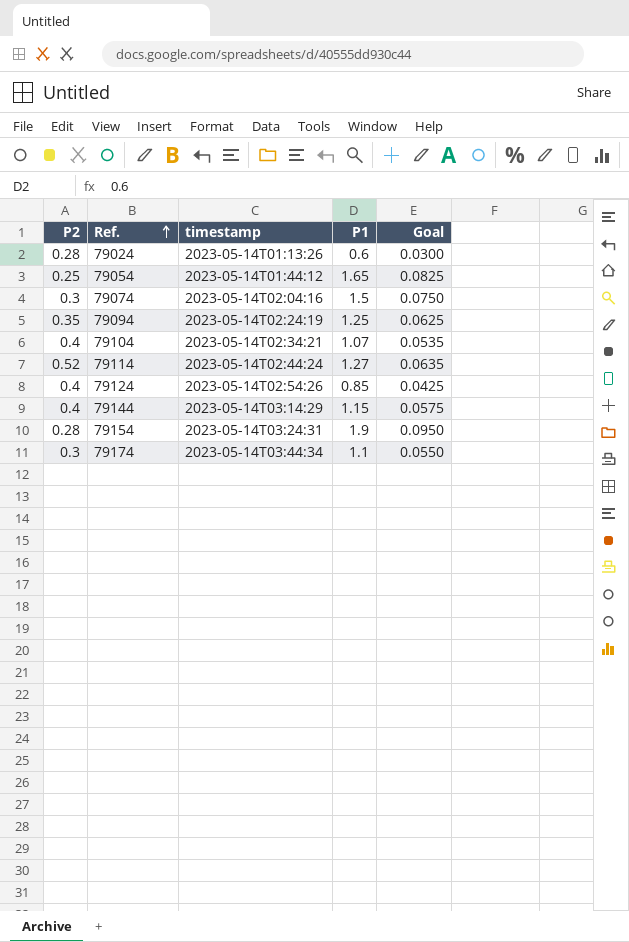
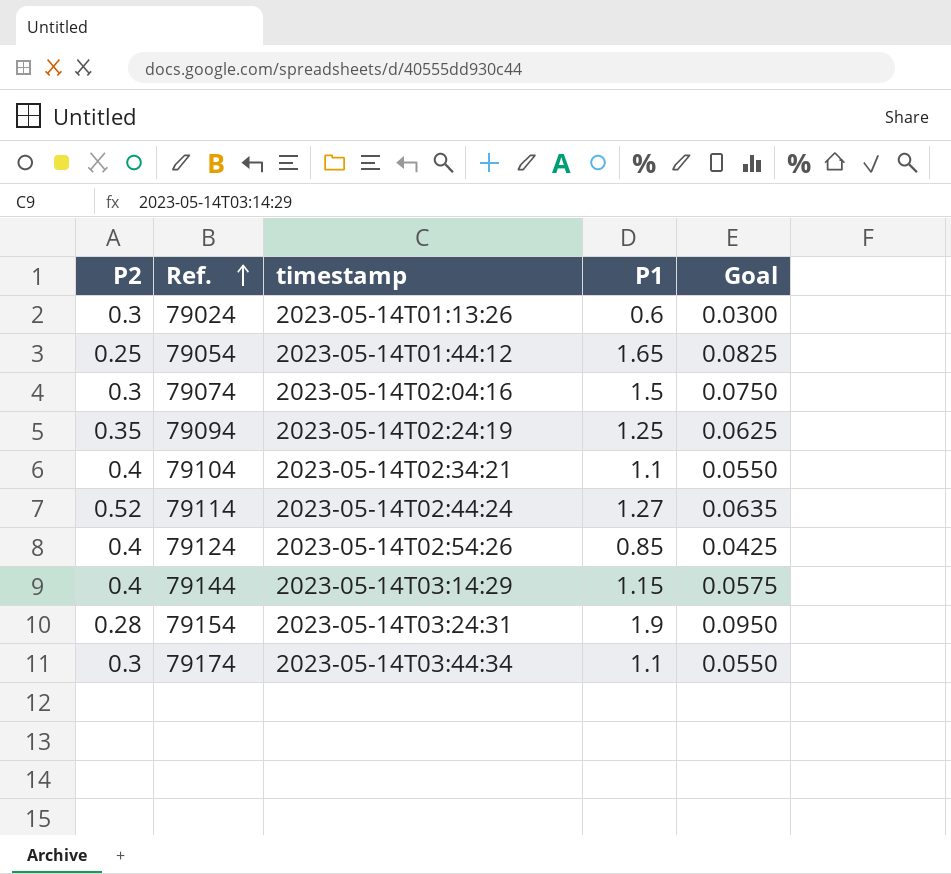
79024 | P2: 0.28 -> 0.3
79104 | P1: 1.07 -> 1.1
79104 | Goal: 0.0535 -> 0.0550

